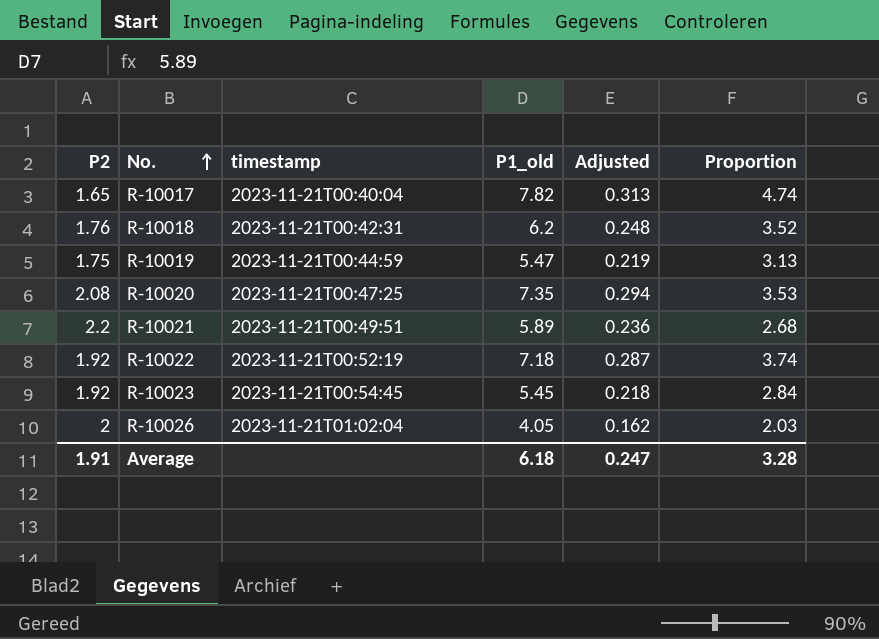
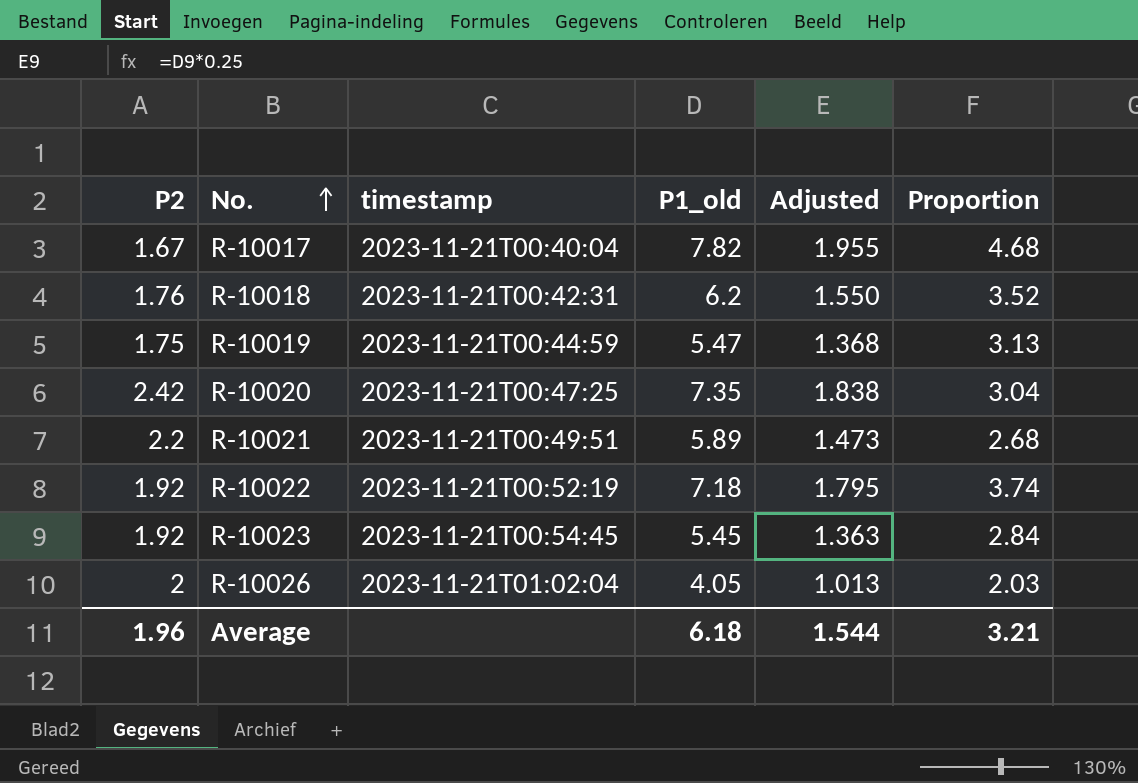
column Adjusted | formula: [P1_old] * 0.04 -> [P1_old] * 0.25
R-10017 | P2: 1.65 -> 1.67
R-10017 | Proportion: 4.74 -> 4.68
R-10020 | P2: 2.08 -> 2.42
R-10020 | Proportion: 3.53 -> 3.04
Average | P2: 1.91 -> 1.96
Average | Adjusted: 0.247 -> 1.544
Average | Proportion: 3.28 -> 3.21

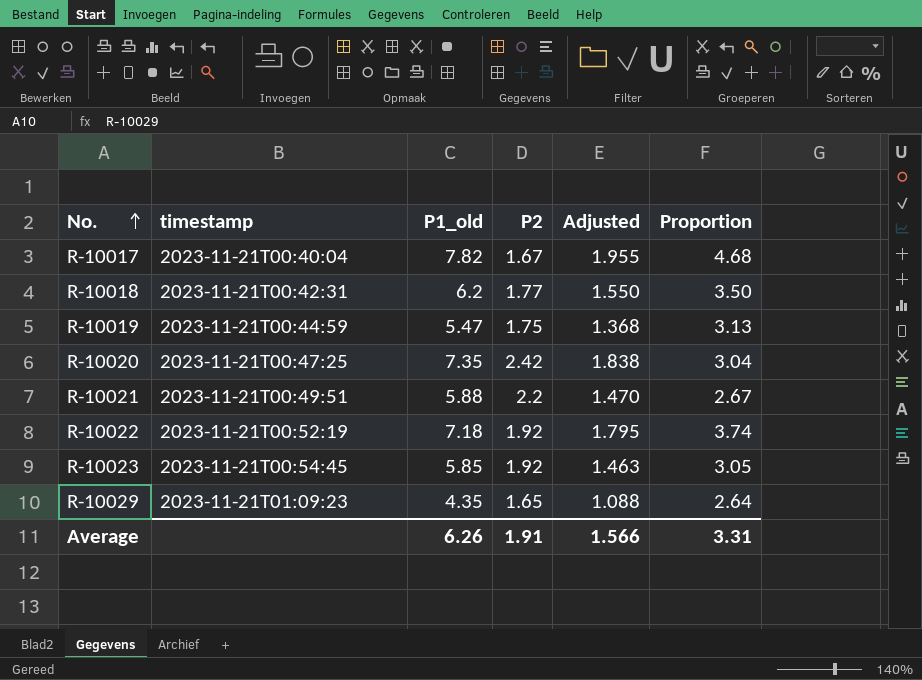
column P2 | position: 1 -> 4
row R-10026: 2 | 2023-11-21T01:02:04 | 4.05 | 1.013 | 2.03 -> none
R-10018 | P2: 1.76 -> 1.77
R-10018 | Proportion: 3.52 -> 3.50
R-10021 | P1_old: 5.89 -> 5.88
R-10021 | Adjusted: 1.473 -> 1.470
R-10021 | Proportion: 2.68 -> 2.67
R-10023 | P1_old: 5.45 -> 5.85
R-10023 | Adjusted: 1.363 -> 1.463
R-10023 | Proportion: 2.84 -> 3.05
row R-10029: none -> 2023-11-21T01:09:23 | 4.35 | 1.65 | 1.088 | 2.64
Average | P1_old: 6.18 -> 6.26
Average | P2: 1.96 -> 1.91
Average | Adjusted: 1.544 -> 1.566
Average | Proportion: 3.21 -> 3.31

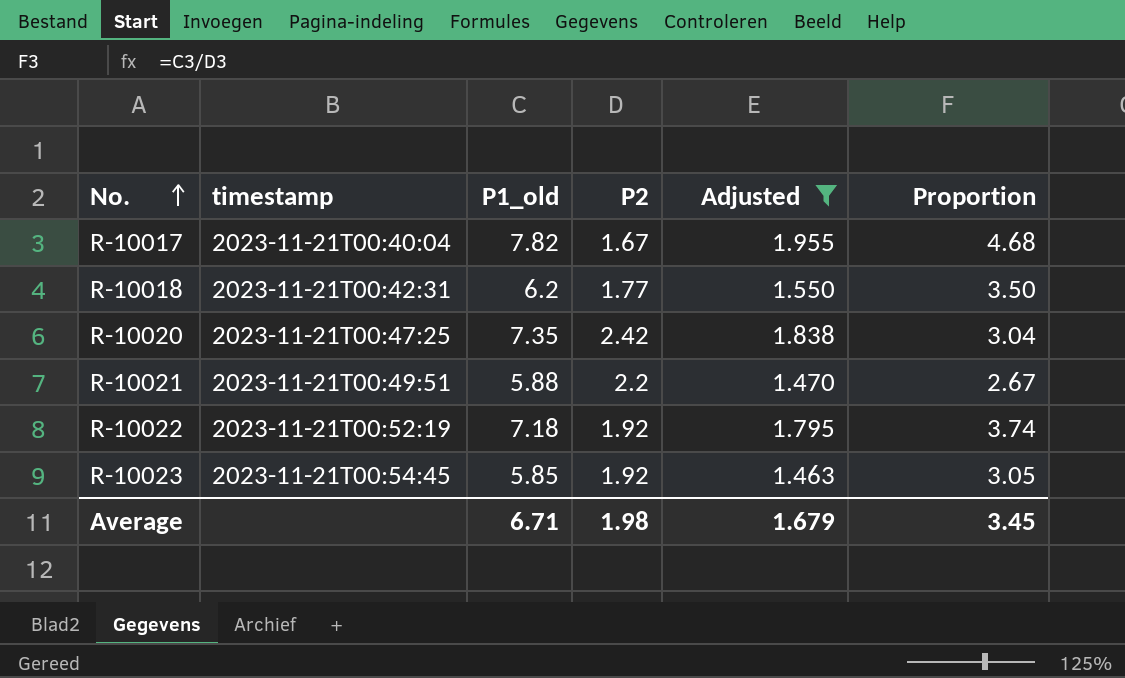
filter: none -> Adjusted >= 1.463
Average | P1_old: 6.26 -> 6.71
Average | P2: 1.91 -> 1.98
Average | Adjusted: 1.566 -> 1.679
Average | Proportion: 3.31 -> 3.45

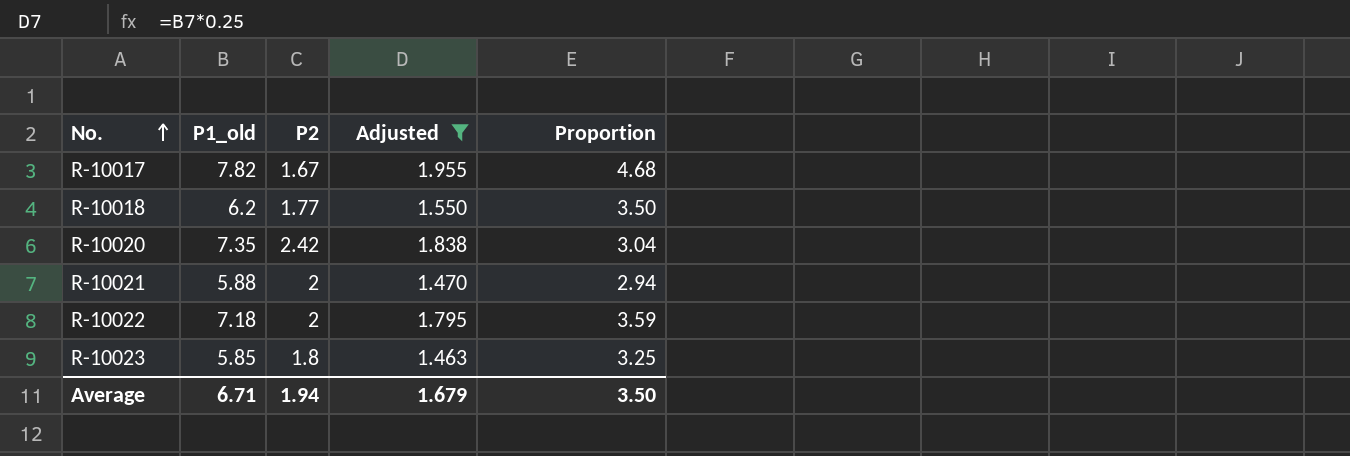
column timestamp | position: 2 -> none
R-10021 | P2: 2.2 -> 2
R-10021 | Proportion: 2.67 -> 2.94
R-10022 | P2: 1.92 -> 2
R-10022 | Proportion: 3.74 -> 3.59
R-10023 | P2: 1.92 -> 1.8
R-10023 | Proportion: 3.05 -> 3.25
Average | P2: 1.98 -> 1.94
Average | Proportion: 3.45 -> 3.50

